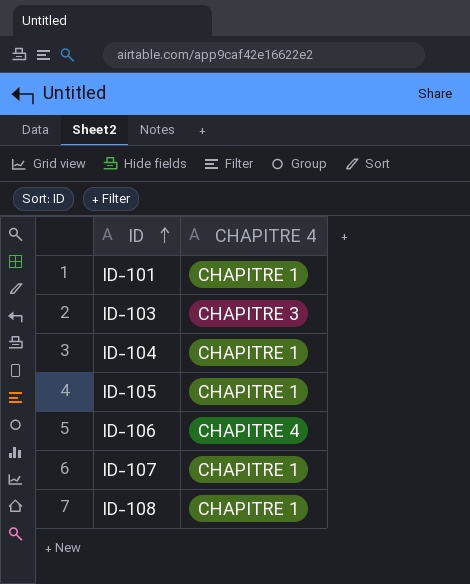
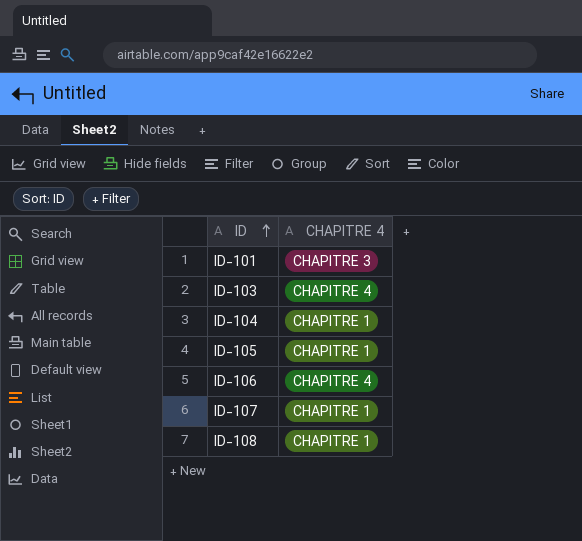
ID-101 | CHAPITRE 4: CHAPITRE 1 -> CHAPITRE 3
ID-103 | CHAPITRE 4: CHAPITRE 3 -> CHAPITRE 4

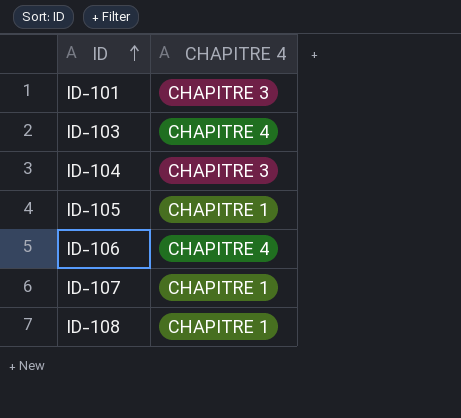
ID-104 | CHAPITRE 4: CHAPITRE 1 -> CHAPITRE 3

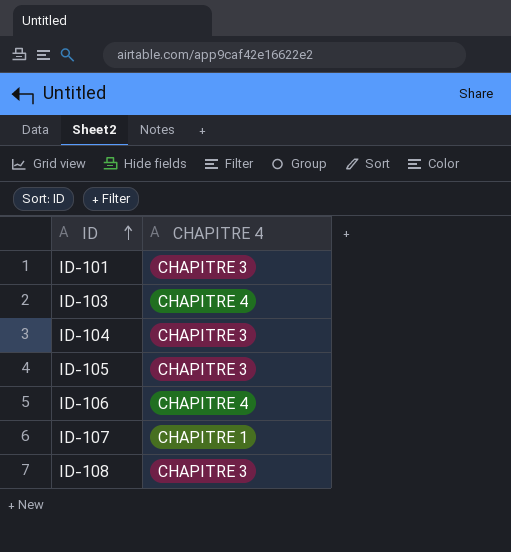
ID-105 | CHAPITRE 4: CHAPITRE 1 -> CHAPITRE 3
ID-108 | CHAPITRE 4: CHAPITRE 1 -> CHAPITRE 3

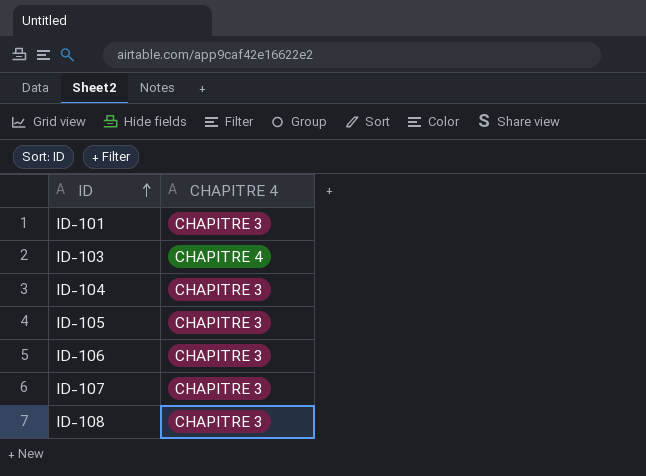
ID-106 | CHAPITRE 4: CHAPITRE 4 -> CHAPITRE 3
ID-107 | CHAPITRE 4: CHAPITRE 1 -> CHAPITRE 3

